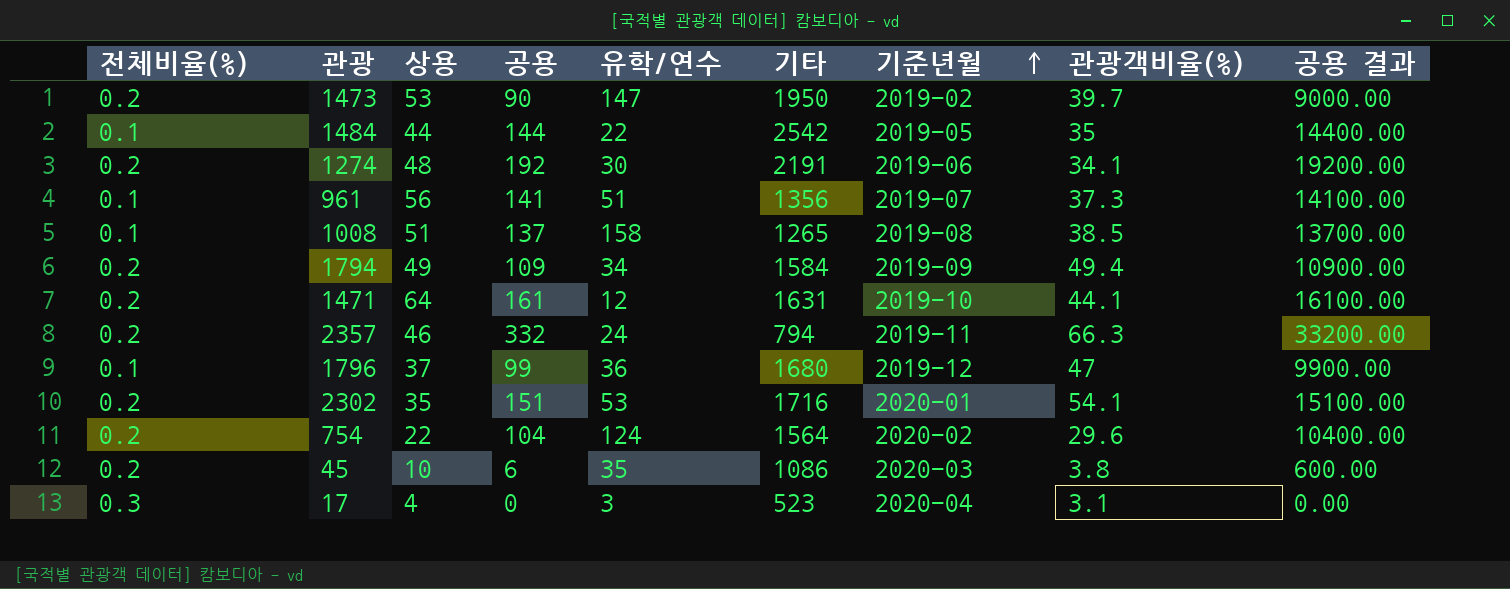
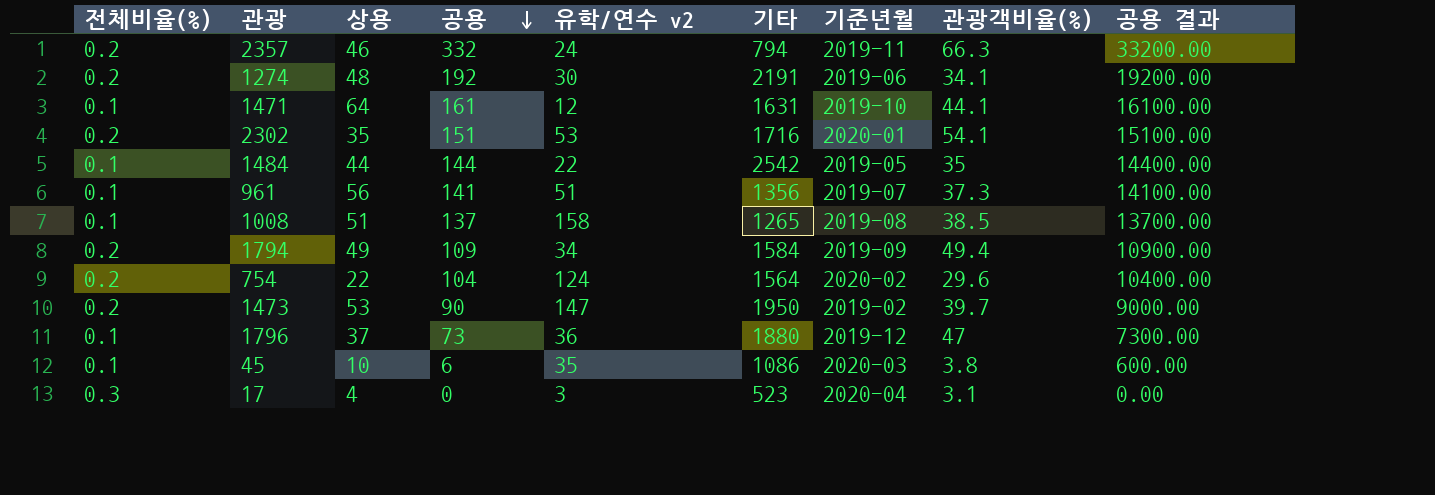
row order: 기준년월 ascending -> 공용 descending
column name: 유학/연수 -> 유학/연수 v2
1471 | 전체비율(%): 0.2 -> 0.1
1796 | 공용: 99 -> 73
1796 | 기타: 1680 -> 1880
1796 | 공용 결과: 9900.00 -> 7300.00
45 | 전체비율(%): 0.2 -> 0.1

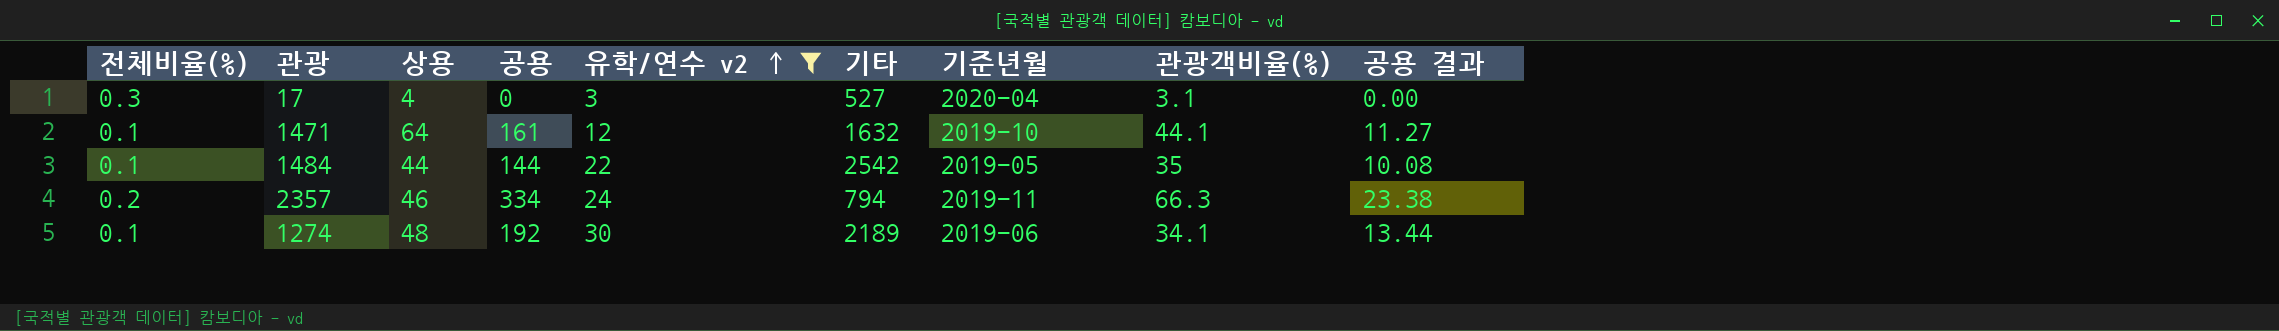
filter: none -> 유학/연수 v2 <= 30
row order: 공용 descending -> 유학/연수 v2 ascending
column 공용 결과 | formula: [공용] * 100 -> [공용] * 0.07
17 | 기타: 523 -> 527
1471 | 기타: 1631 -> 1632
2357 | 공용: 332 -> 334
1274 | 전체비율(%): 0.2 -> 0.1
1274 | 기타: 2191 -> 2189

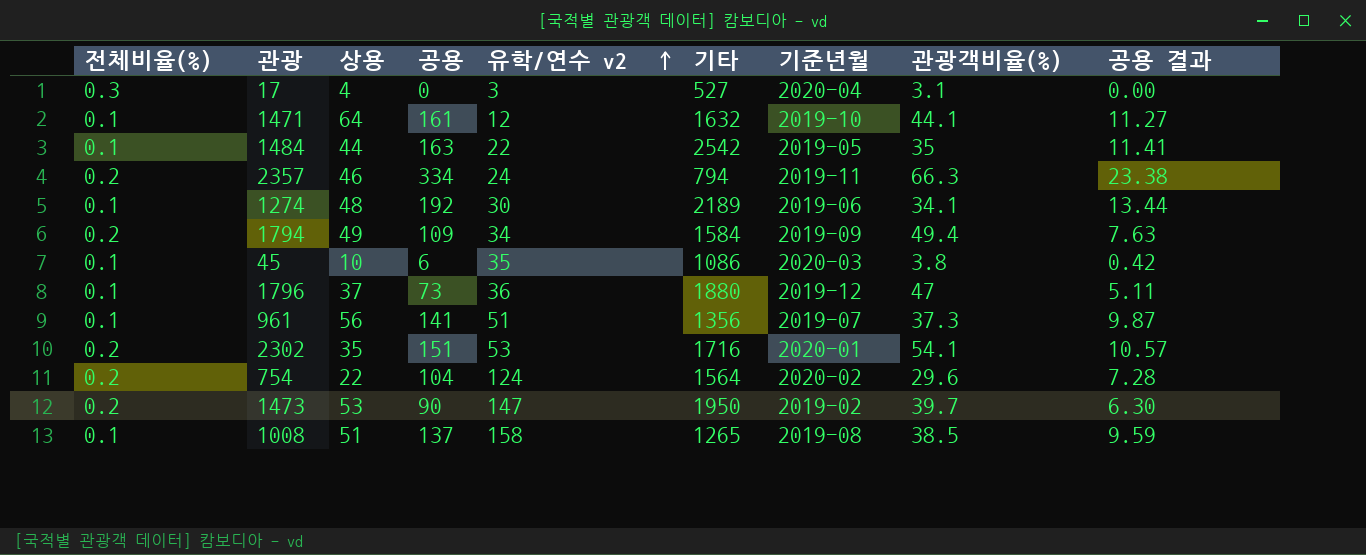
filter: 유학/연수 v2 <= 30 -> none
1484 | 공용: 144 -> 163
1484 | 공용 결과: 10.08 -> 11.41

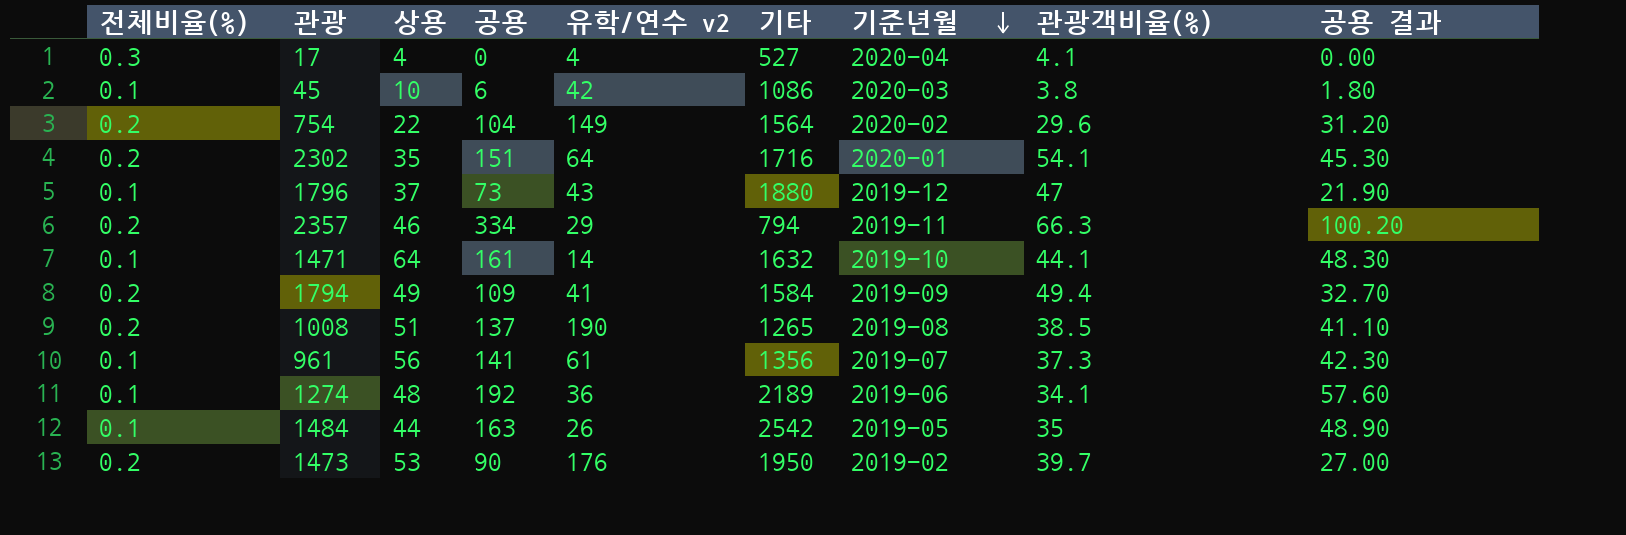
row order: 유학/연수 v2 ascending -> 기준년월 descending
column 공용 결과 | formula: [공용] * 0.07 -> [공용] * 0.3
17 | 유학/연수 v2: 3 -> 4
17 | 관광객비율(%): 3.1 -> 4.1
45 | 유학/연수 v2: 35 -> 42
754 | 유학/연수 v2: 124 -> 149
2302 | 유학/연수 v2: 53 -> 64
1796 | 유학/연수 v2: 36 -> 43
2357 | 유학/연수 v2: 24 -> 29
1471 | 유학/연수 v2: 12 -> 14
1794 | 유학/연수 v2: 34 -> 41
1008 | 전체비율(%): 0.1 -> 0.2
1008 | 유학/연수 v2: 158 -> 190
961 | 유학/연수 v2: 51 -> 61
1274 | 유학/연수 v2: 30 -> 36
1484 | 유학/연수 v2: 22 -> 26
1473 | 유학/연수 v2: 147 -> 176

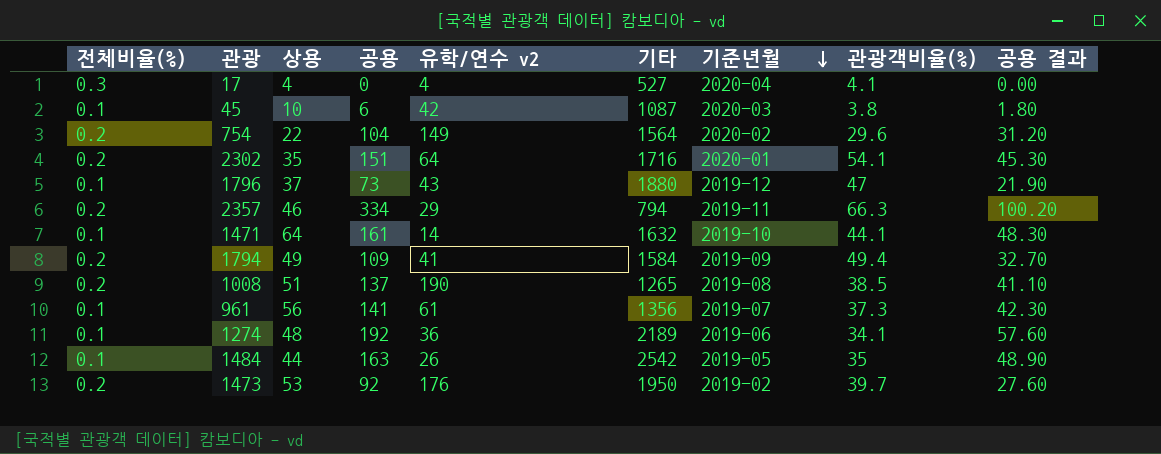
45 | 기타: 1086 -> 1087
1473 | 공용: 90 -> 92
1473 | 공용 결과: 27.00 -> 27.60

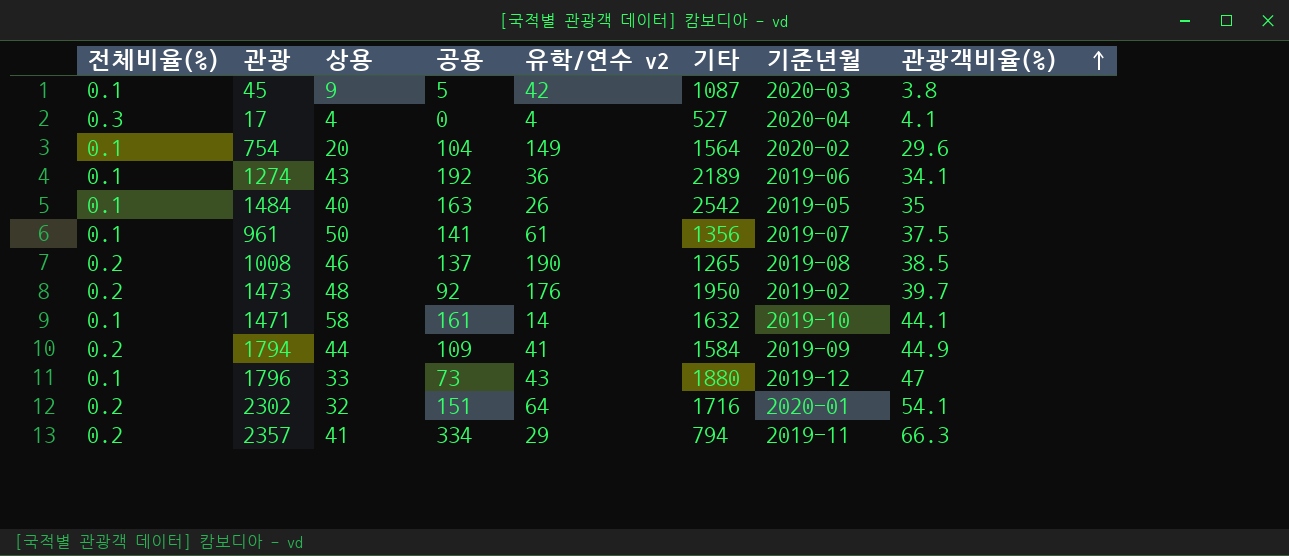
row order: 기준년월 descending -> 관광객비율(%) ascending
column 공용 결과 | formula: [공용] * 0.3 -> none
45 | 상용: 10 -> 9
45 | 공용: 6 -> 5
754 | 전체비율(%): 0.2 -> 0.1
754 | 상용: 22 -> 20
1274 | 상용: 48 -> 43
1484 | 상용: 44 -> 40
961 | 상용: 56 -> 50
961 | 관광객비율(%): 37.3 -> 37.5
1008 | 상용: 51 -> 46
1473 | 상용: 53 -> 48
1471 | 상용: 64 -> 58
1794 | 상용: 49 -> 44
1794 | 관광객비율(%): 49.4 -> 44.9
1796 | 상용: 37 -> 33
2302 | 상용: 35 -> 32
2357 | 상용: 46 -> 41

